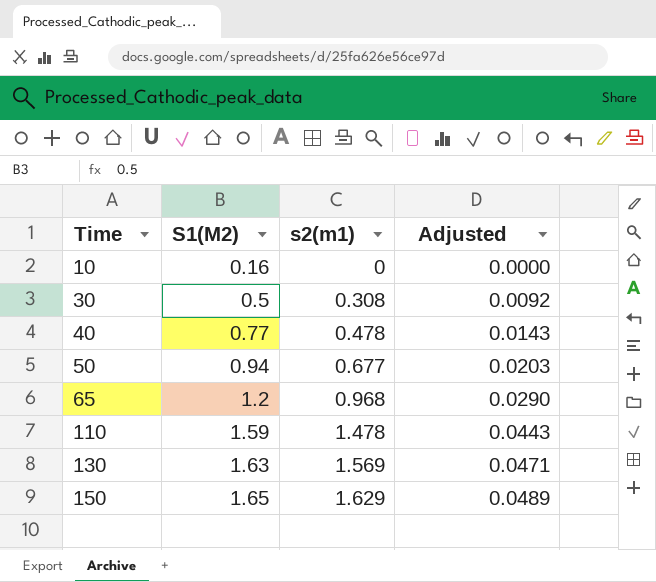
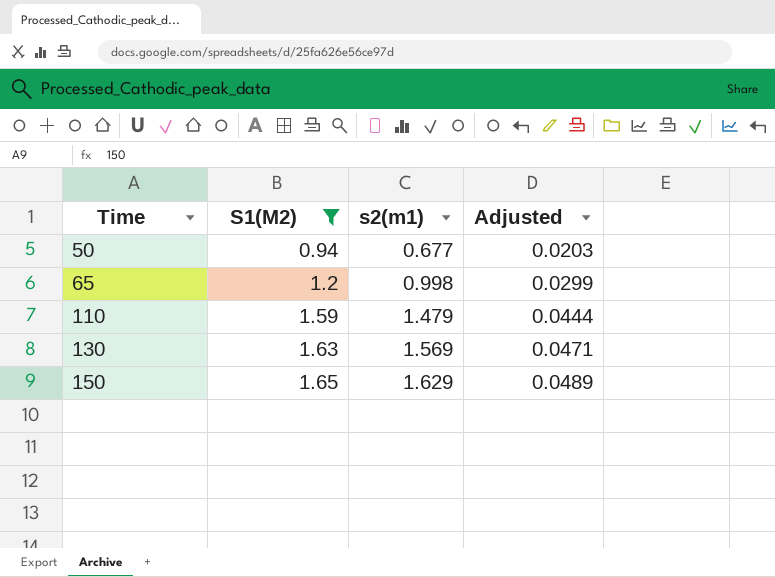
filter: none -> S1(M2) >= 0.94
65 | s2(m1): 0.968 -> 0.998
65 | Adjusted: 0.0290 -> 0.0299
110 | s2(m1): 1.478 -> 1.479
110 | Adjusted: 0.0443 -> 0.0444

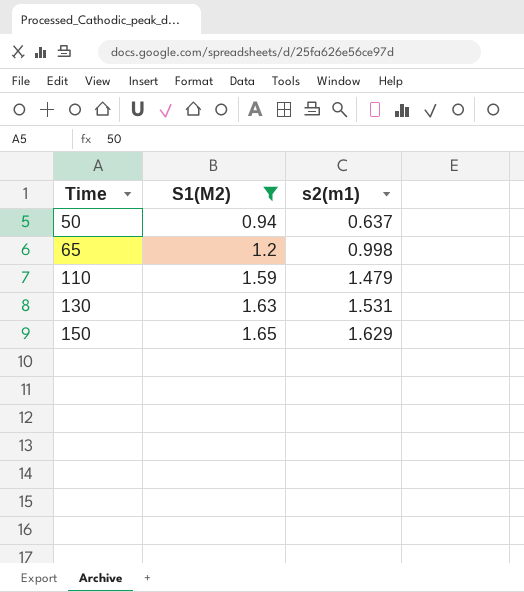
column Adjusted | formula: [s2(m1)] * 0.03 -> none
50 | s2(m1): 0.677 -> 0.637
130 | s2(m1): 1.569 -> 1.531

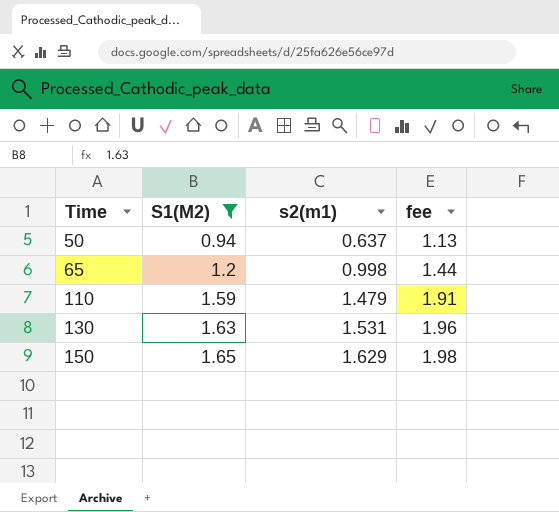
column fee | formula: none -> [S1(M2)] * 1.2

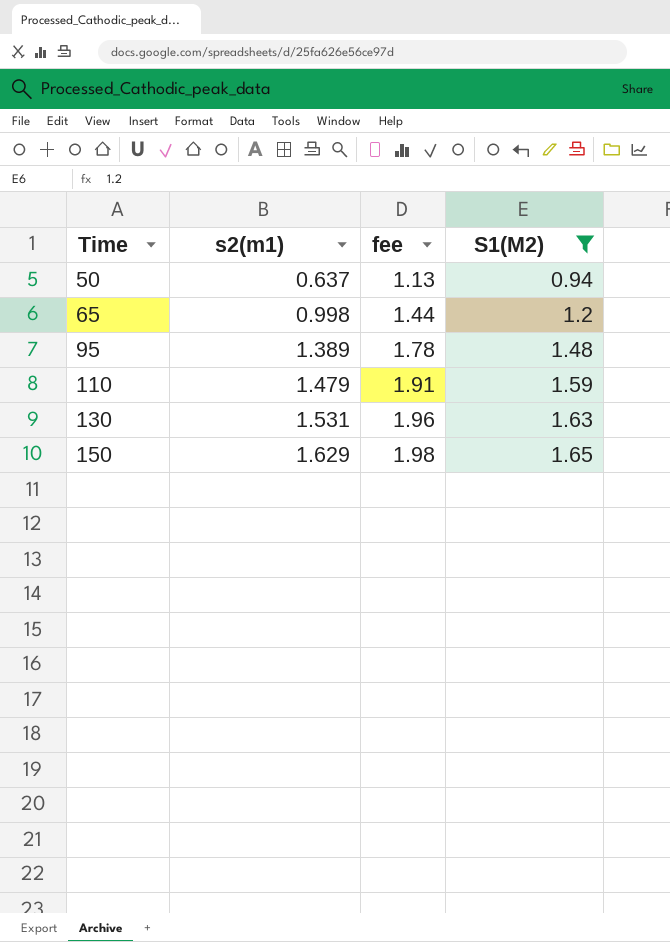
column S1(M2) | position: 2 -> 4
row 95: none -> 1.389 | 1.78 | 1.48

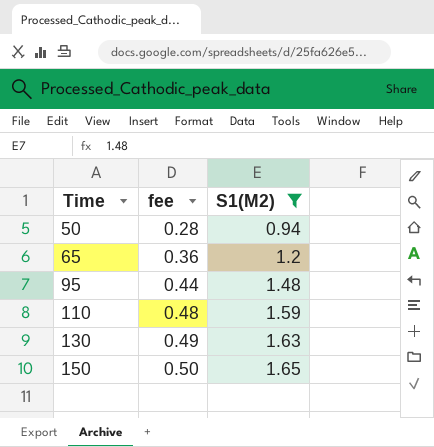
column s2(m1) | position: 2 -> none
column fee | formula: [S1(M2)] * 1.2 -> [S1(M2)] * 0.3

